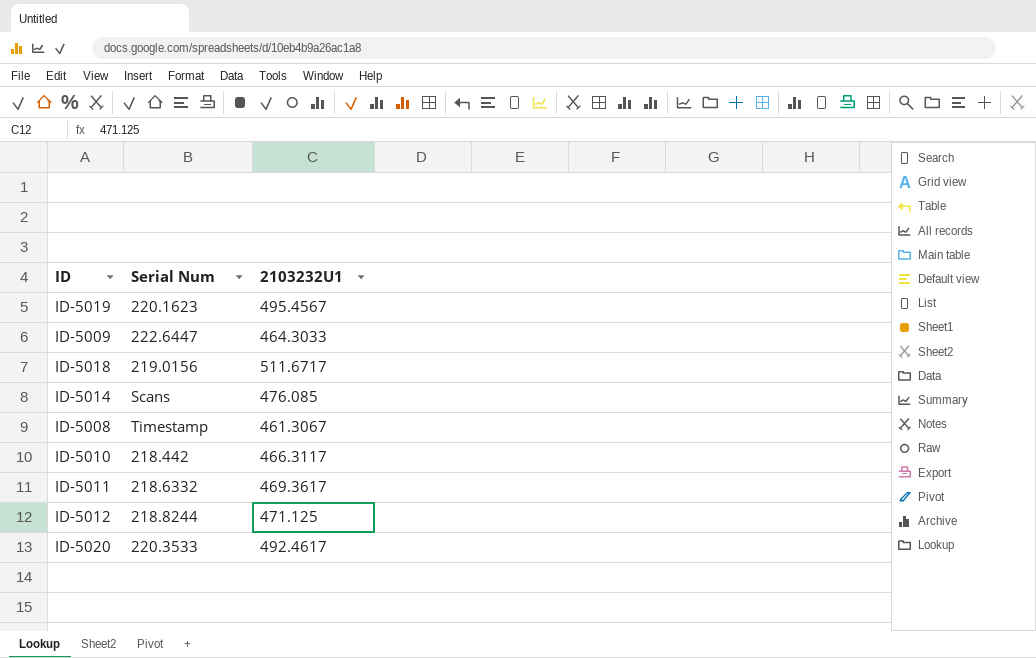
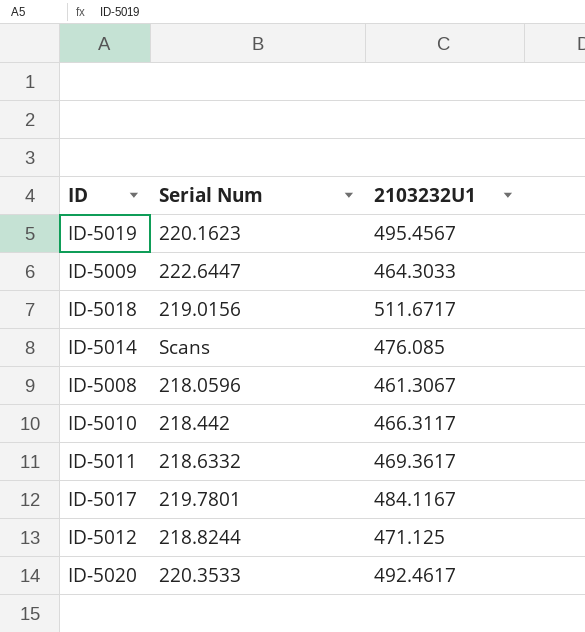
ID-5008 | Serial Num: Timestamp -> 218.0596
row ID-5017: none -> 219.7801 | 484.1167

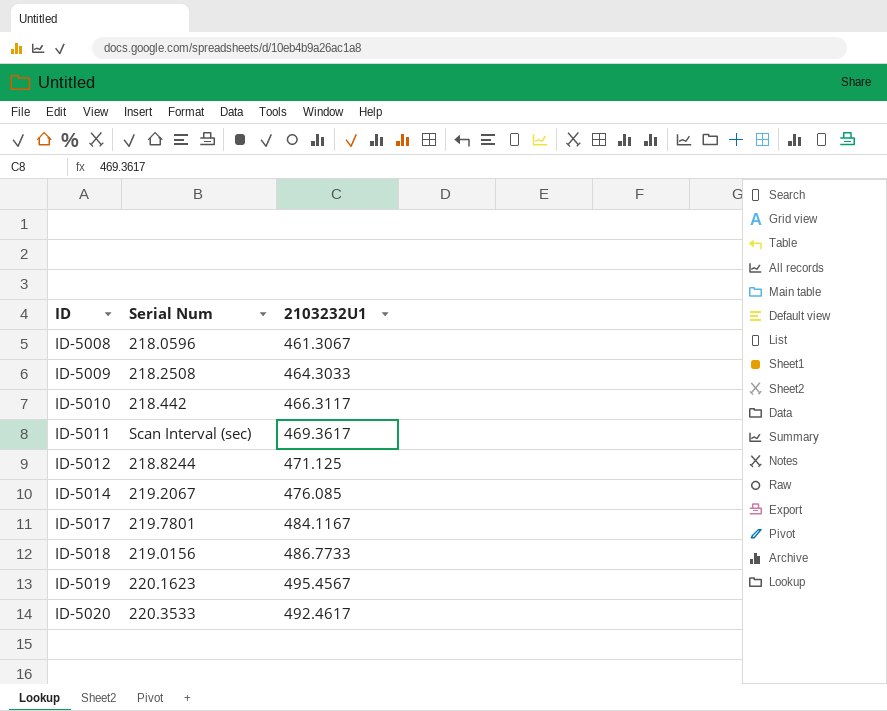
row order: none -> ID ascending
ID-5009 | Serial Num: 222.6447 -> 218.2508
ID-5011 | Serial Num: 218.6332 -> Scan Interval (sec)
ID-5014 | Serial Num: Scans -> 219.2067
ID-5018 | 2103232U1: 511.6717 -> 486.7733

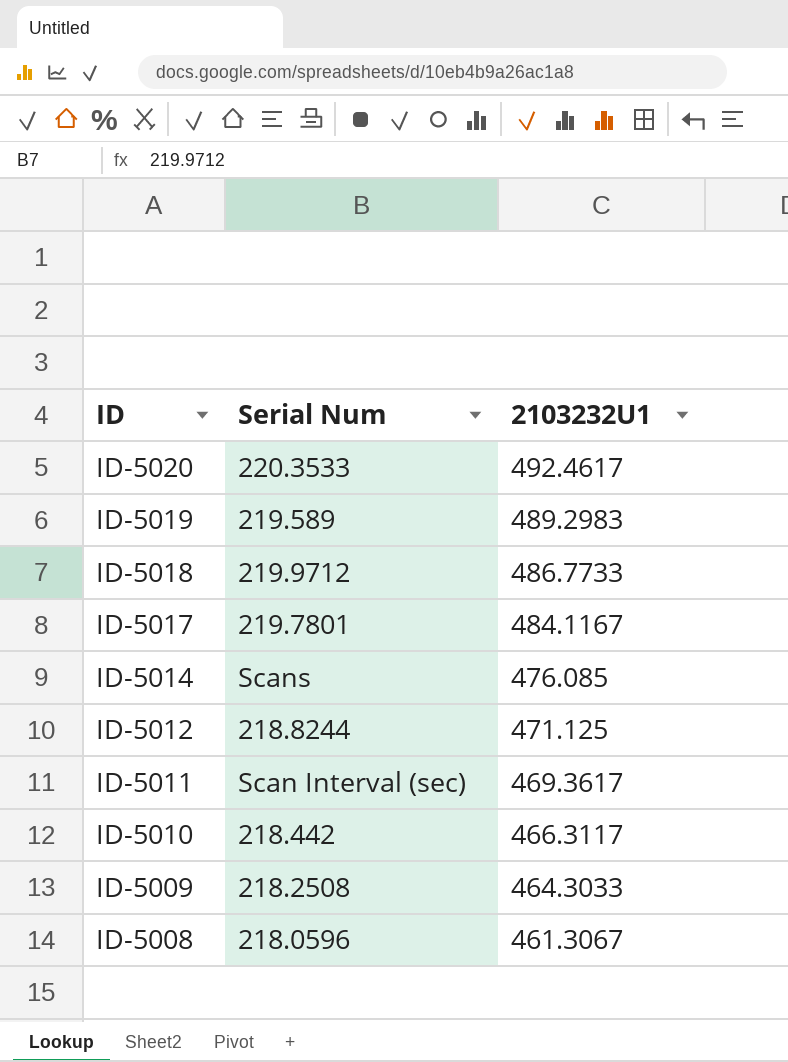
row order: ID ascending -> ID descending
ID-5019 | Serial Num: 220.1623 -> 219.589
ID-5019 | 2103232U1: 495.4567 -> 489.2983
ID-5018 | Serial Num: 219.0156 -> 219.9712
ID-5014 | Serial Num: 219.2067 -> Scans

